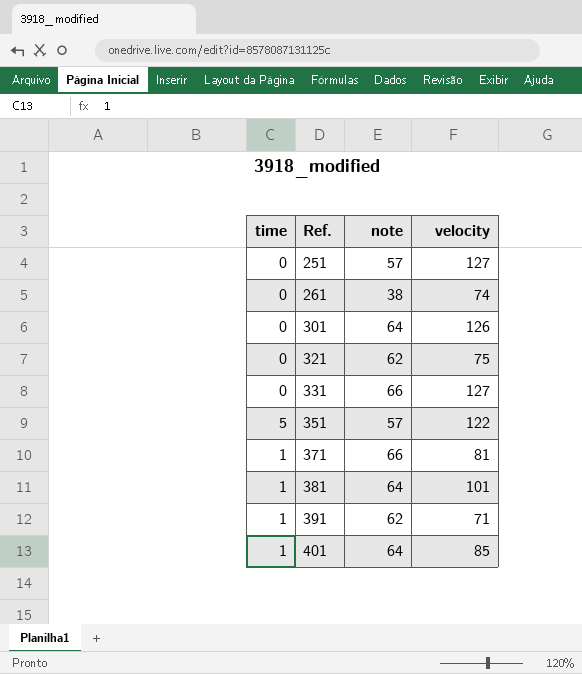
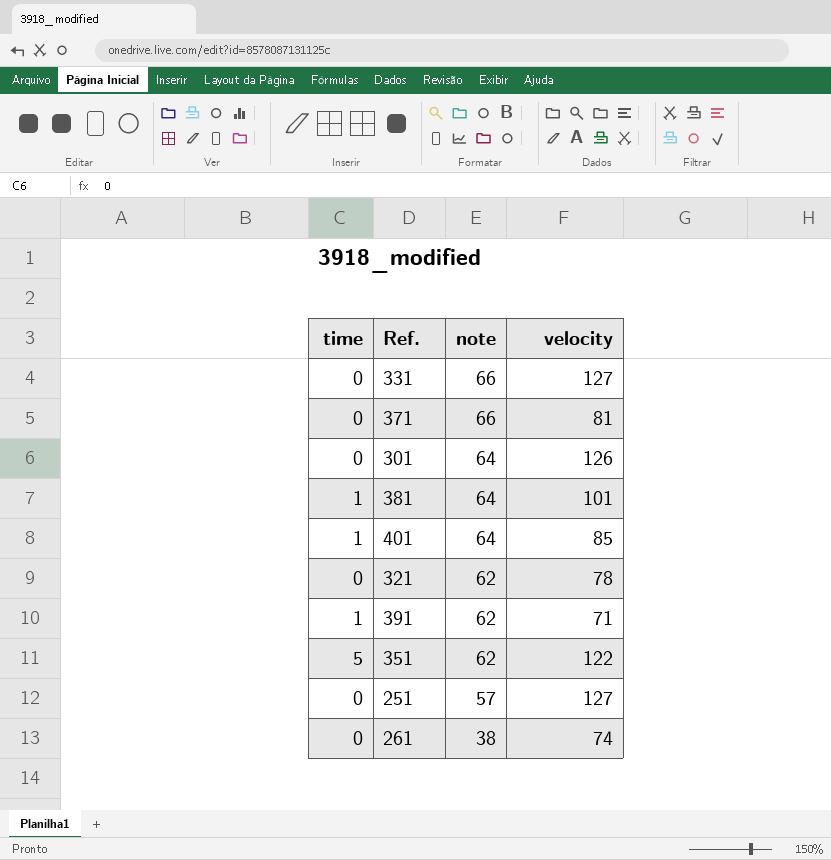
row order: Ref. ascending -> note descending
371 | time: 1 -> 0
321 | velocity: 75 -> 78
351 | note: 57 -> 62

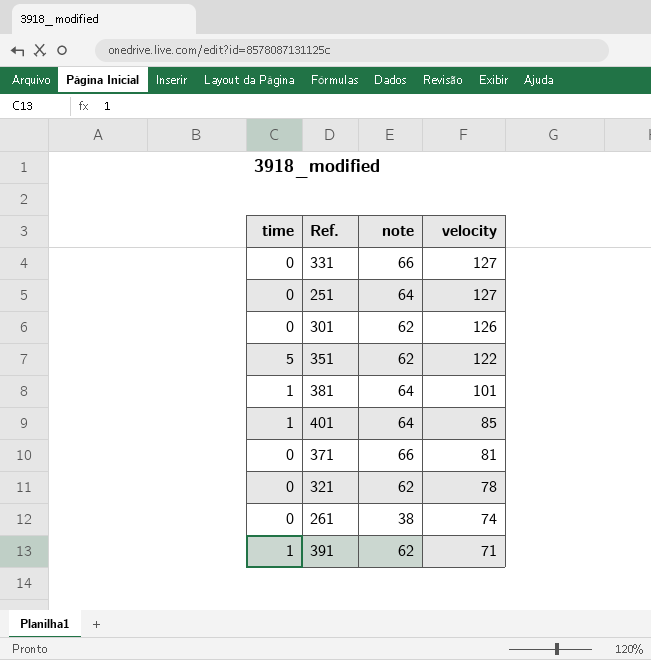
row order: note descending -> velocity descending
251 | note: 57 -> 64
301 | note: 64 -> 62

